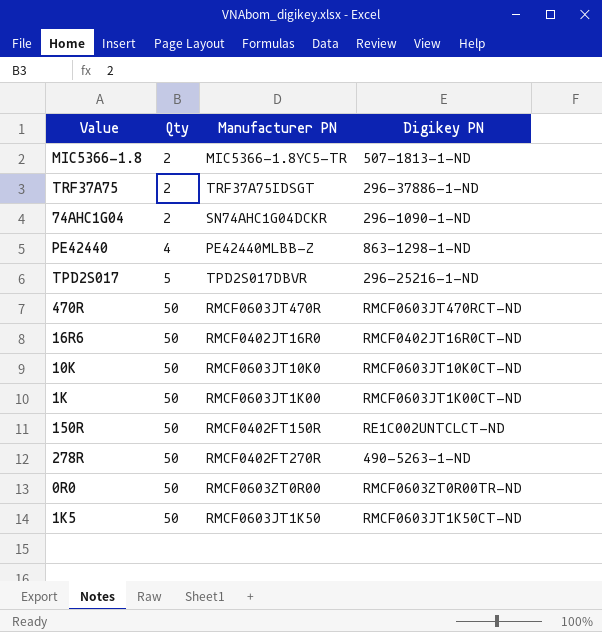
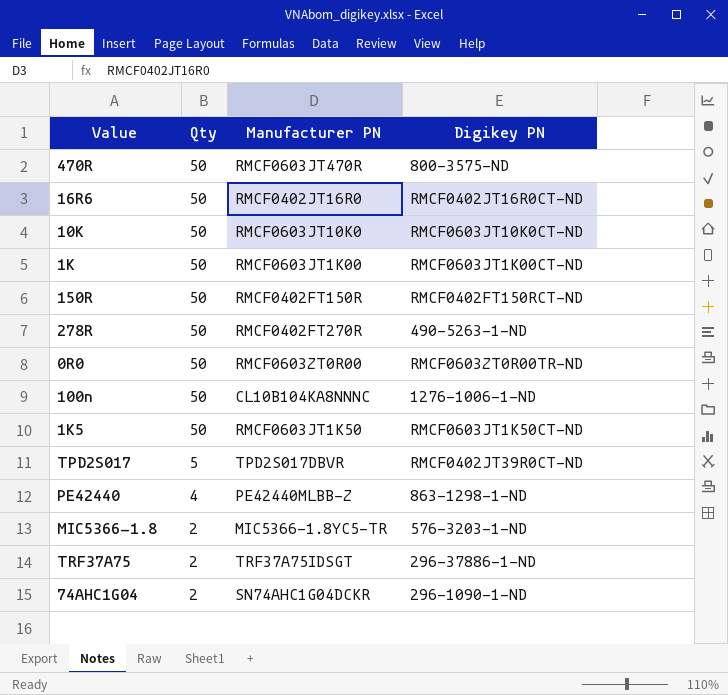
row order: Qty ascending -> Qty descending
470R | Digikey PN: RMCF0603JT470RCT-ND -> 800-3575-ND
150R | Digikey PN: RE1C002UNTCLCT-ND -> RMCF0402FT150RCT-ND
row 100n: none -> 50 | CL10B104KA8NNNC | 1276-1006-1-ND
TPD2S017 | Digikey PN: 296-25216-1-ND -> RMCF0402JT39R0CT-ND
MIC5366-1.8 | Digikey PN: 507-1813-1-ND -> 576-3203-1-ND

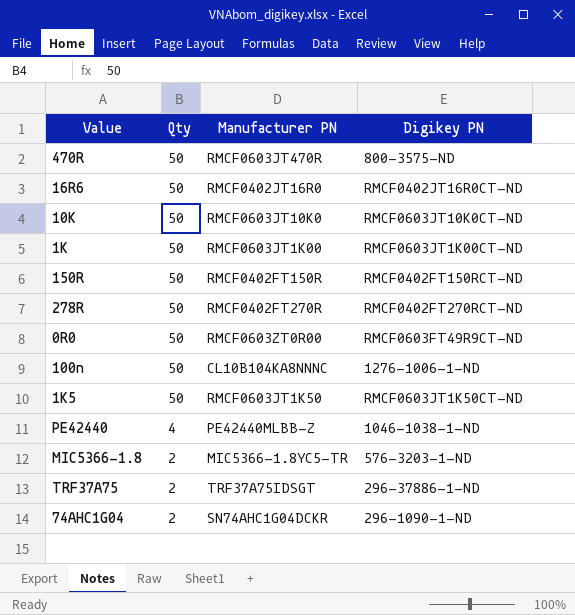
row TPD2S017: 5 | TPD2S017DBVR | RMCF0402JT39R0CT-ND -> none
278R | Digikey PN: 490-5263-1-ND -> RMCF0402FT270RCT-ND
0R0 | Digikey PN: RMCF0603ZT0R00TR-ND -> RMCF0603FT49R9CT-ND
PE42440 | Digikey PN: 863-1298-1-ND -> 1046-1038-1-ND

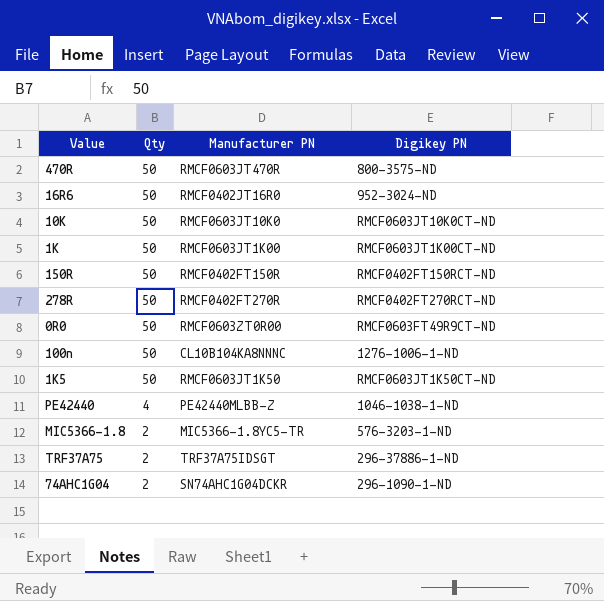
16R6 | Digikey PN: RMCF0402JT16R0CT-ND -> 952-3024-ND

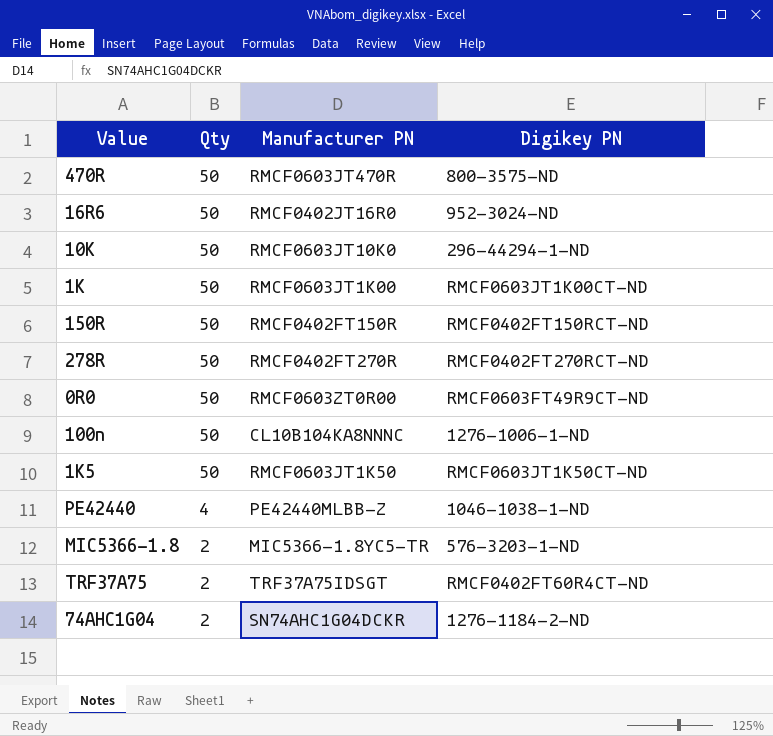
10K | Digikey PN: RMCF0603JT10K0CT-ND -> 296-44294-1-ND
TRF37A75 | Digikey PN: 296-37886-1-ND -> RMCF0402FT60R4CT-ND
74AHC1G04 | Digikey PN: 296-1090-1-ND -> 1276-1184-2-ND

